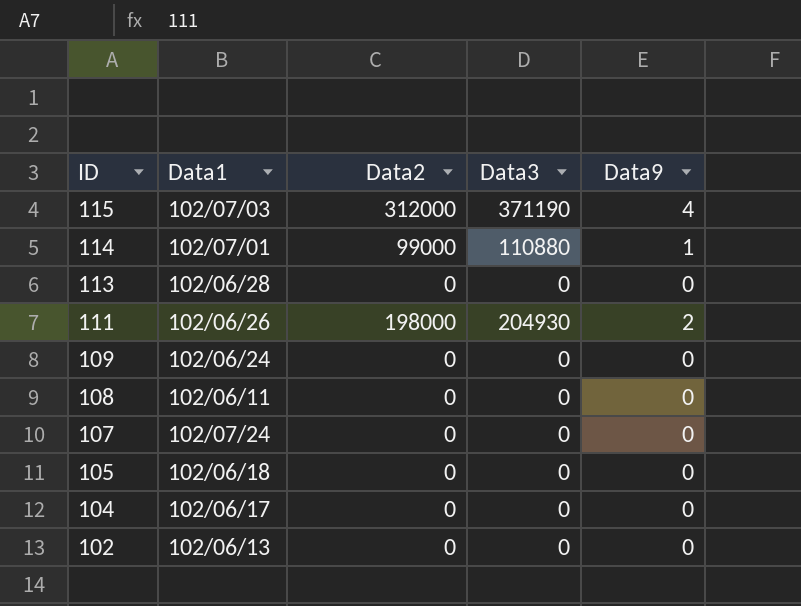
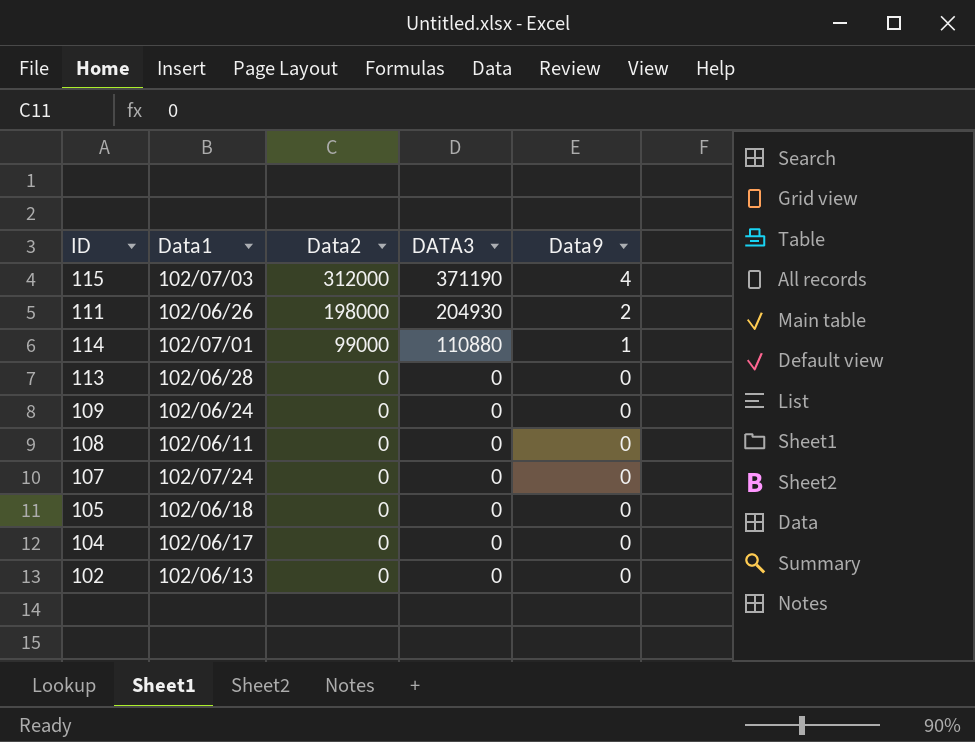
row order: ID descending -> Data2 descending
column name: Data3 -> DATA3

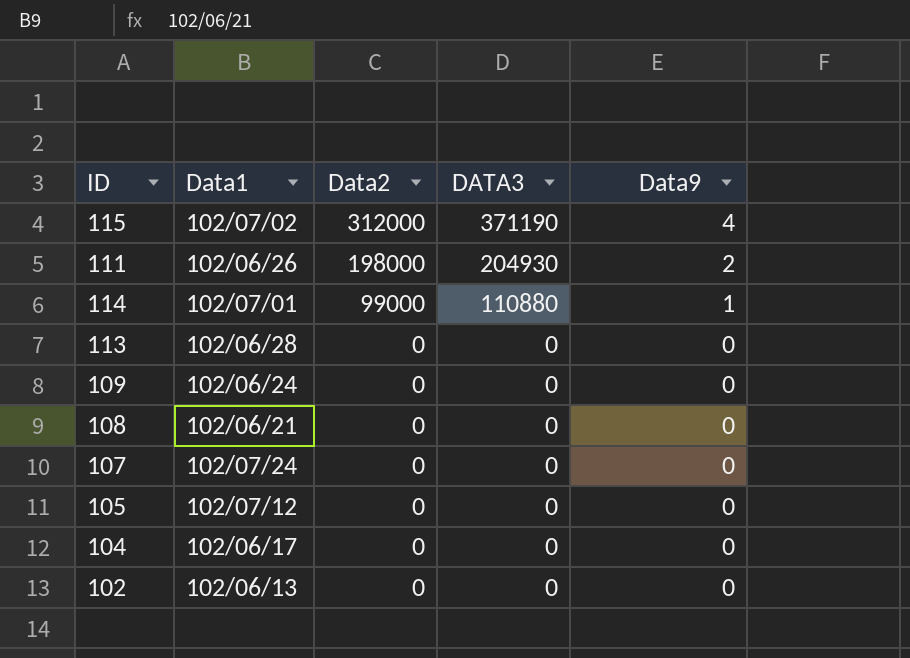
115 | Data1: 102/07/03 -> 102/07/02
108 | Data1: 102/06/11 -> 102/06/21
105 | Data1: 102/06/18 -> 102/07/12

